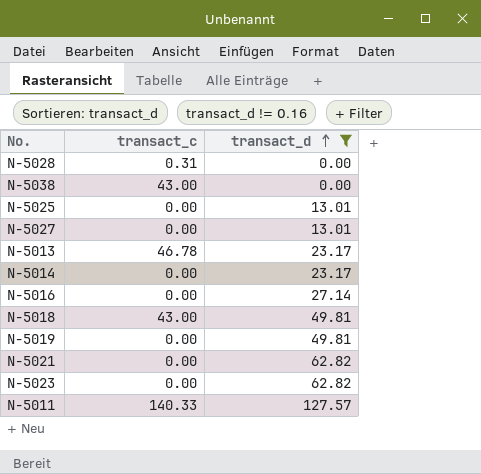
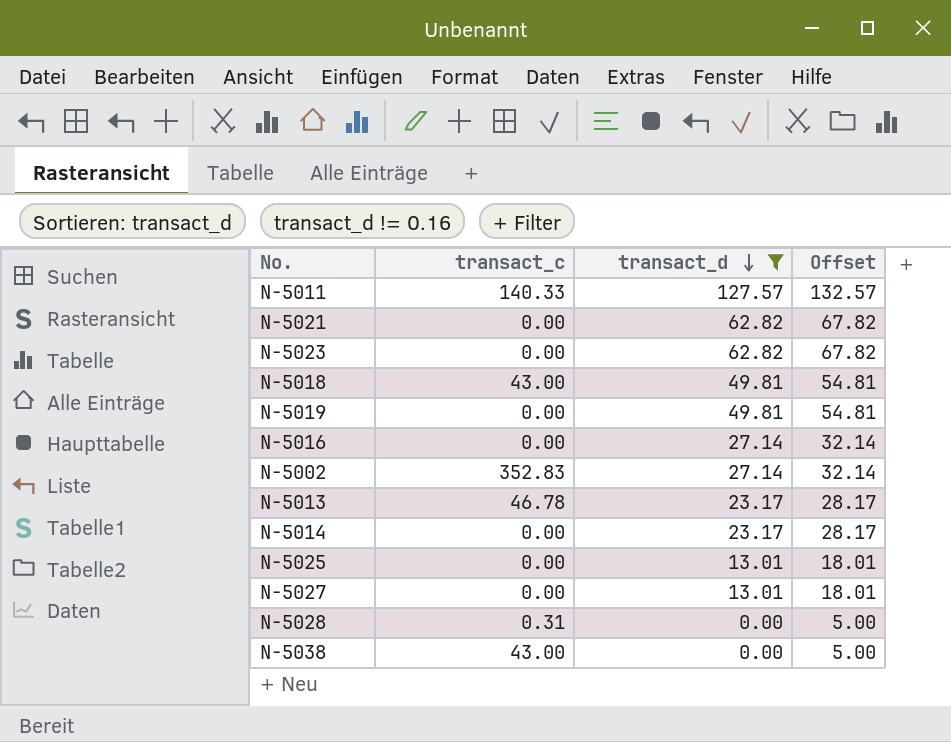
row order: transact_d ascending -> transact_d descending
column Offset | formula: none -> [transact_d] + 5
row N-5002: none -> 352.83 | 27.14 | 32.14

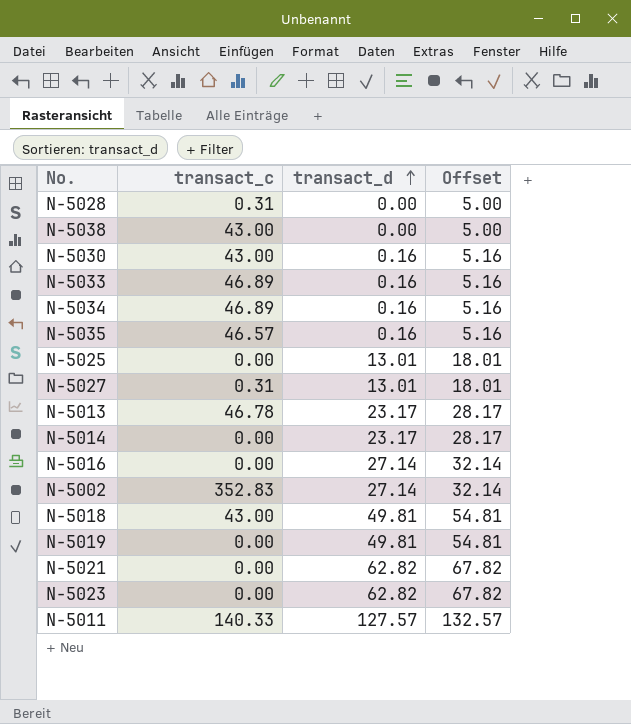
filter: transact_d != 0.16 -> none
row order: transact_d descending -> transact_d ascending
N-5027 | transact_c: 0.00 -> 0.31

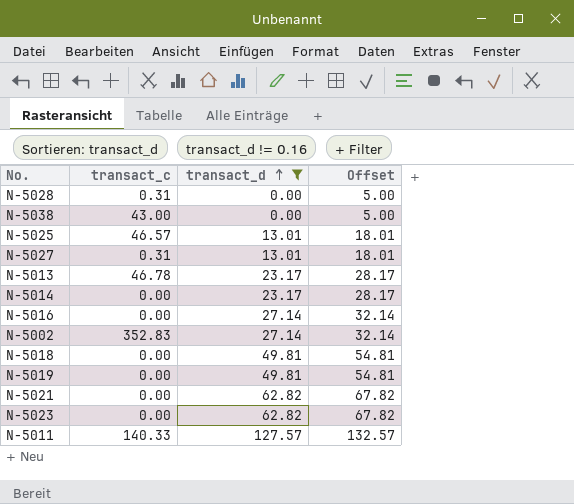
filter: none -> transact_d != 0.16
N-5025 | transact_c: 0.00 -> 46.57
N-5018 | transact_c: 43.00 -> 0.00

